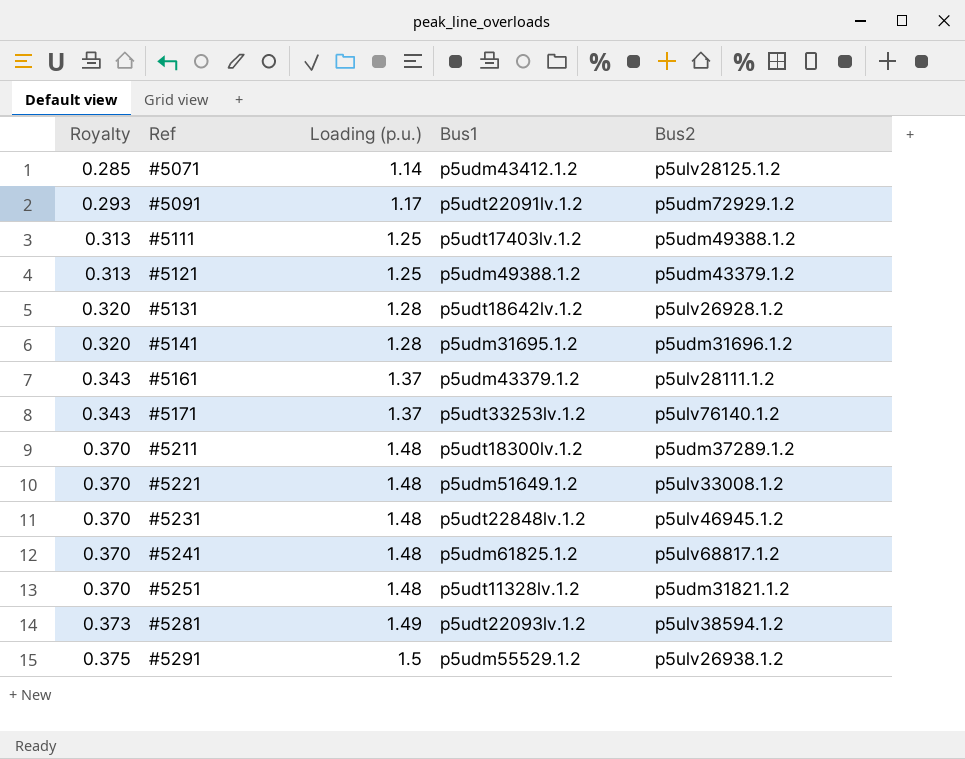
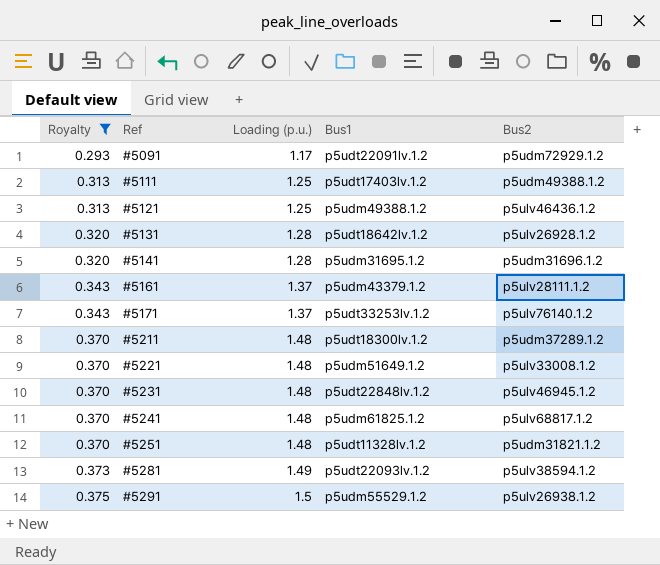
filter: none -> Royalty != 0.285
#5121 | Bus2: p5udm43379.1.2 -> p5ulv46436.1.2

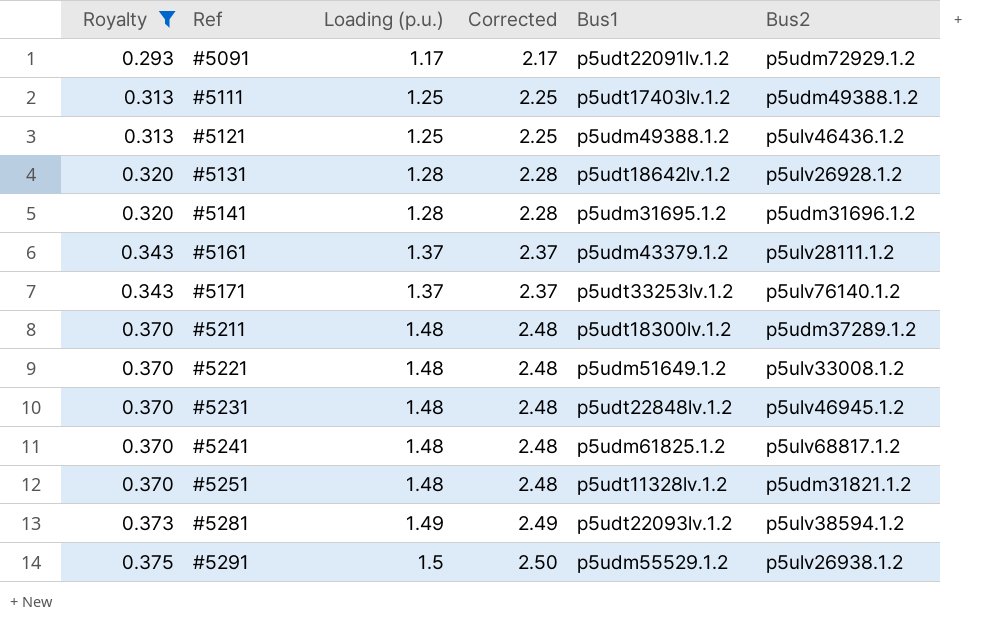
column Corrected | formula: none -> [Loading (p.u.)] + 1

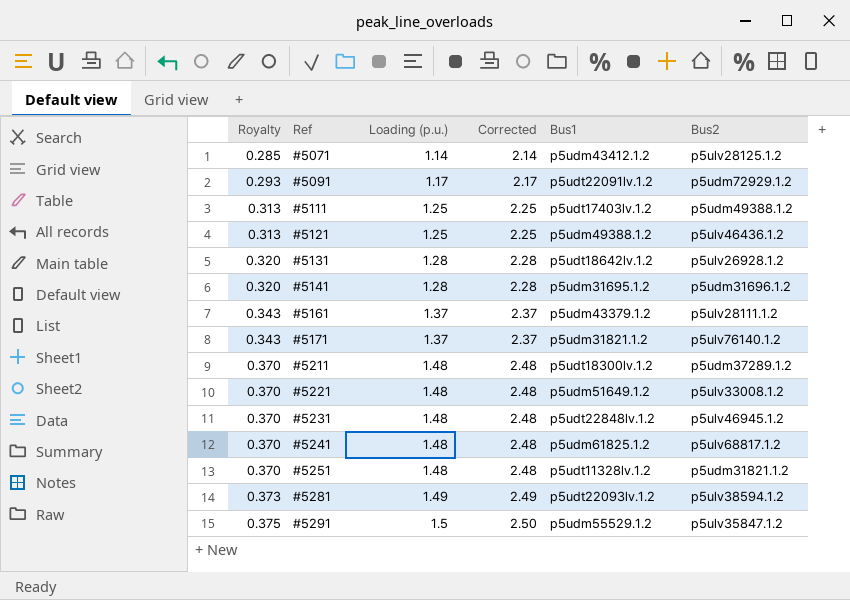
filter: Royalty != 0.285 -> none
#5171 | Bus1: p5udt33253lv.1.2 -> p5udm31821.1.2
#5291 | Bus2: p5ulv26938.1.2 -> p5ulv35847.1.2

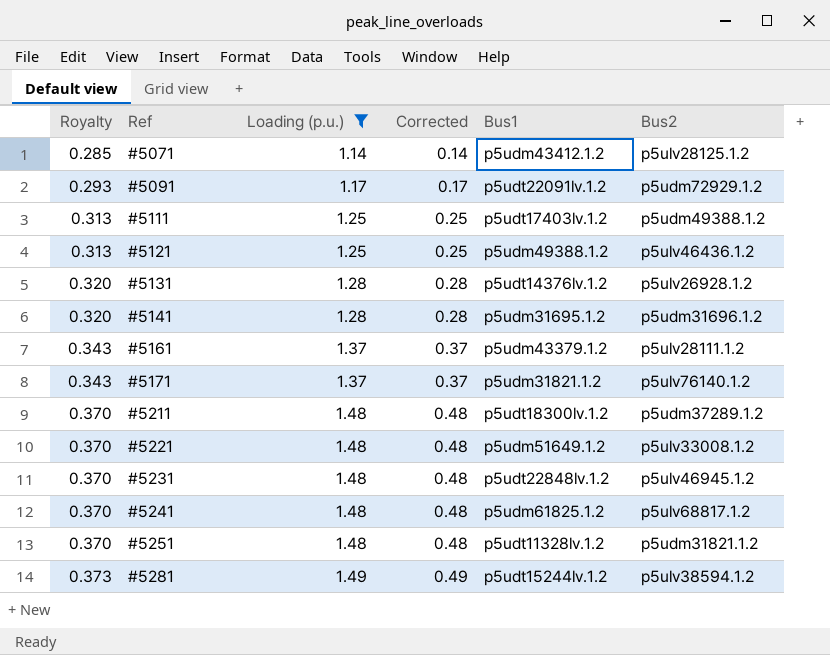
filter: none -> Loading (p.u.) != 1.5
column Corrected | formula: [Loading (p.u.)] + 1 -> [Loading (p.u.)] - 1
#5131 | Bus1: p5udt18642lv.1.2 -> p5udt14376lv.1.2
#5281 | Bus1: p5udt22093lv.1.2 -> p5udt15244lv.1.2

